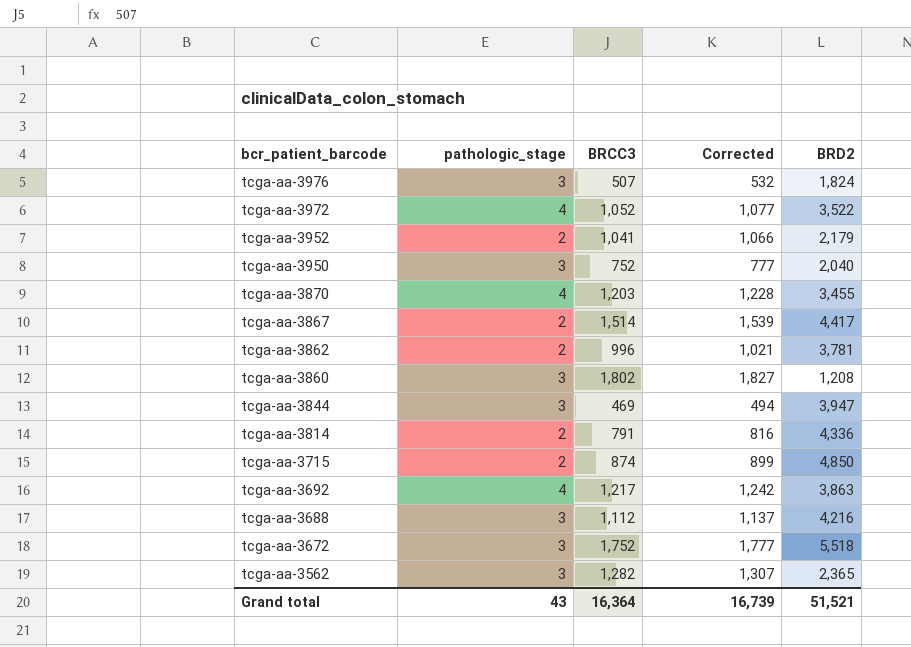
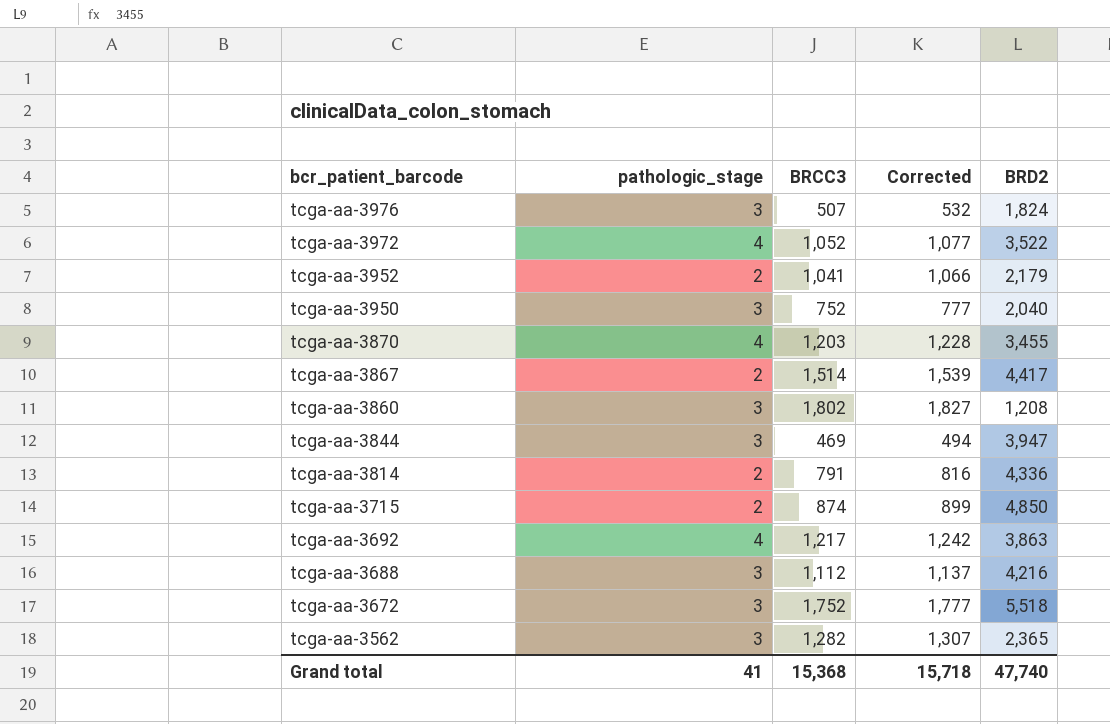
row tcga-aa-3862: 2 | 996 | 1,021 | 3,781 -> none
Grand total | pathologic_stage: 43 -> 41
Grand total | BRCC3: 16,364 -> 15,368
Grand total | Corrected: 16,739 -> 15,718
Grand total | BRD2: 51,521 -> 47,740

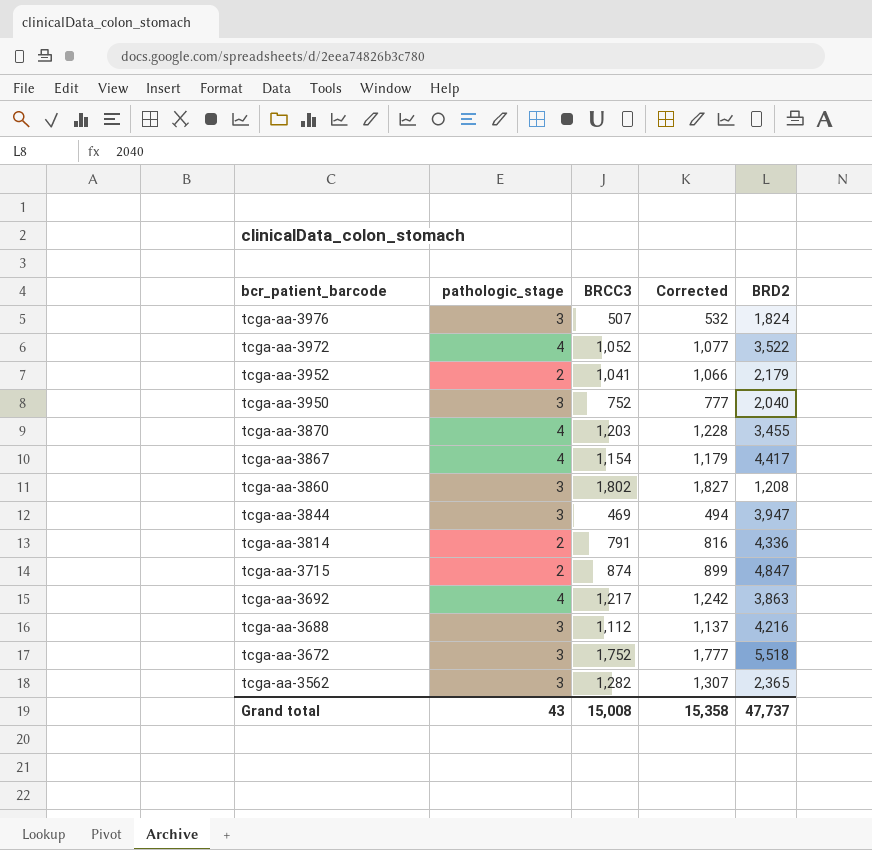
tcga-aa-3867 | pathologic_stage: 2 -> 4
tcga-aa-3867 | BRCC3: 1,514 -> 1,154
tcga-aa-3867 | Corrected: 1,539 -> 1,179
tcga-aa-3715 | BRD2: 4,850 -> 4,847
Grand total | pathologic_stage: 41 -> 43
Grand total | BRCC3: 15,368 -> 15,008
Grand total | Corrected: 15,718 -> 15,358
Grand total | BRD2: 47,740 -> 47,737

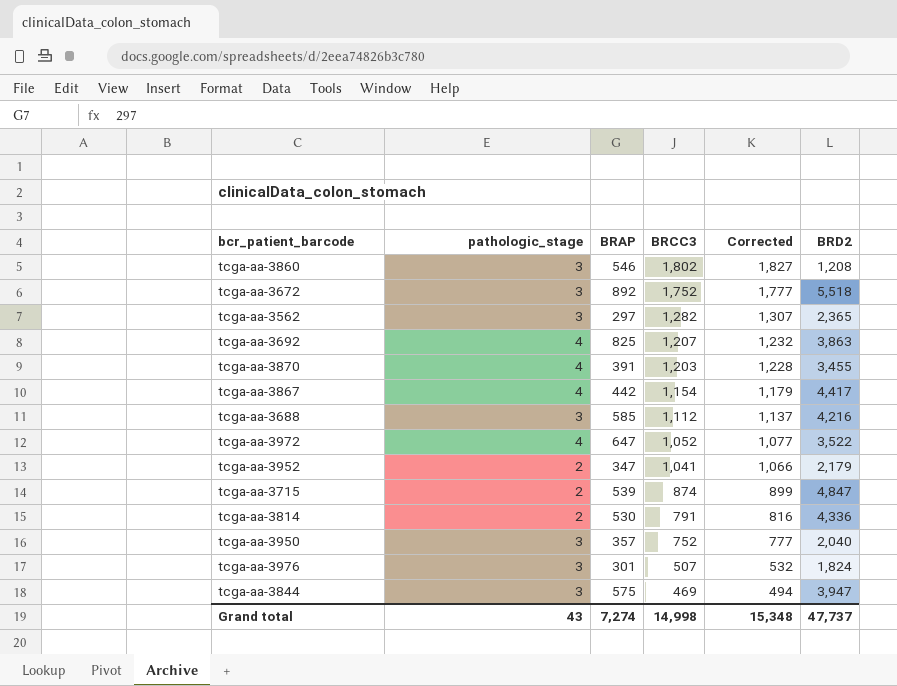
row order: bcr_patient_barcode descending -> BRCC3 descending
column BRAP | position: none -> 3
tcga-aa-3692 | BRCC3: 1,217 -> 1,207
tcga-aa-3692 | Corrected: 1,242 -> 1,232
Grand total | BRCC3: 15,008 -> 14,998
Grand total | Corrected: 15,358 -> 15,348

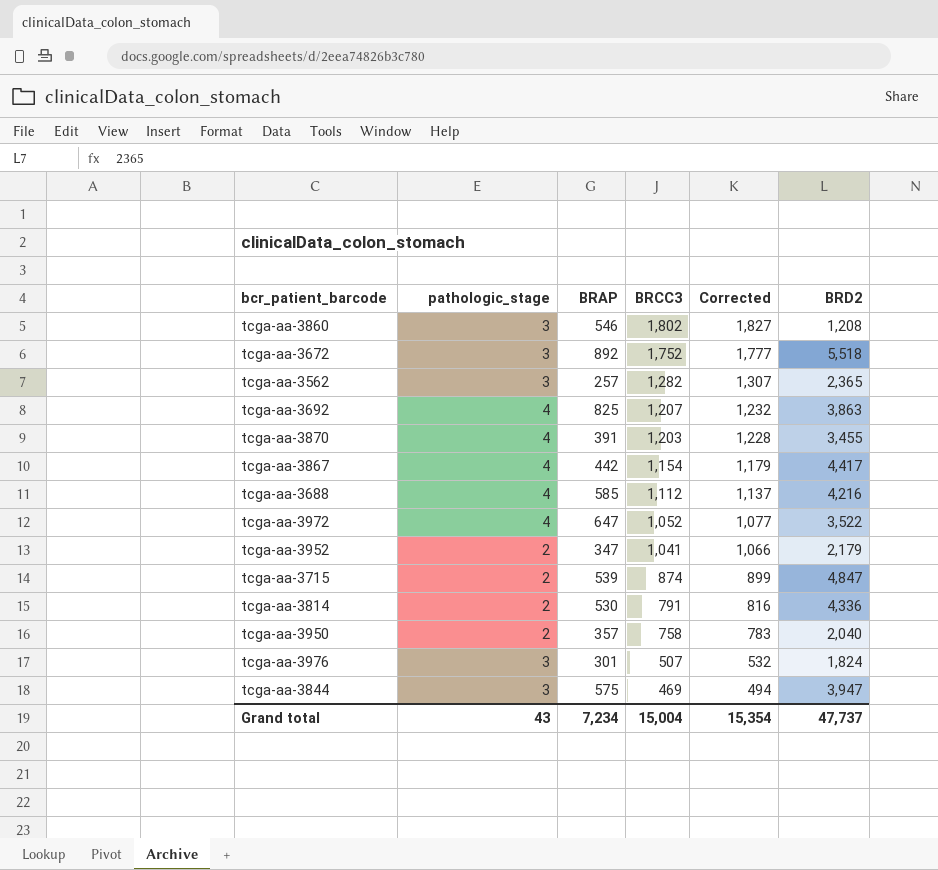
tcga-aa-3562 | BRAP: 297 -> 257
tcga-aa-3688 | pathologic_stage: 3 -> 4
tcga-aa-3950 | pathologic_stage: 3 -> 2
tcga-aa-3950 | BRCC3: 752 -> 758
tcga-aa-3950 | Corrected: 777 -> 783
Grand total | BRAP: 7,274 -> 7,234
Grand total | BRCC3: 14,998 -> 15,004
Grand total | Corrected: 15,348 -> 15,354

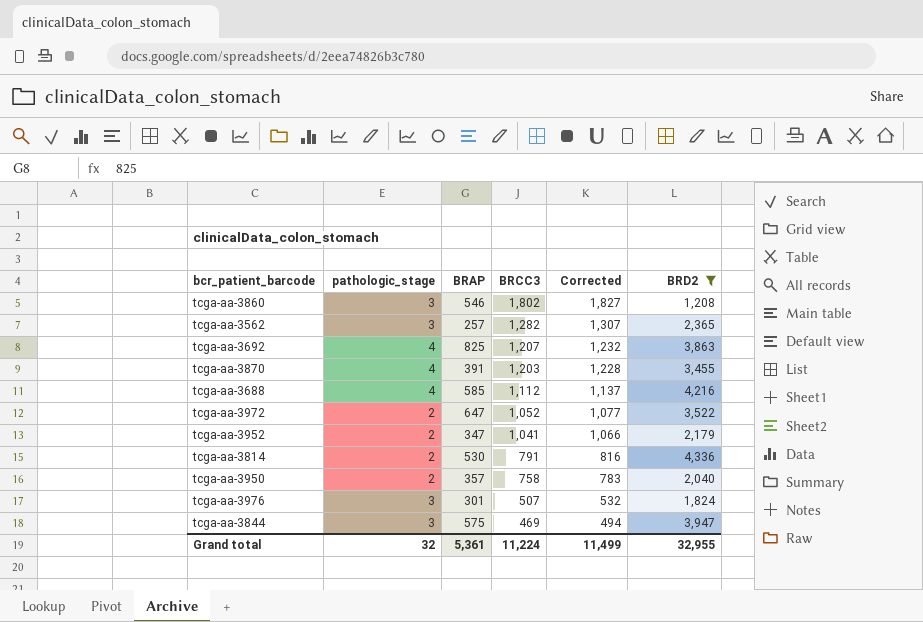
filter: none -> BRD2 <= 4,336
tcga-aa-3972 | pathologic_stage: 4 -> 2
Grand total | pathologic_stage: 43 -> 32
Grand total | BRAP: 7,234 -> 5,361
Grand total | BRCC3: 15,004 -> 11,224
Grand total | Corrected: 15,354 -> 11,499
Grand total | BRD2: 47,737 -> 32,955

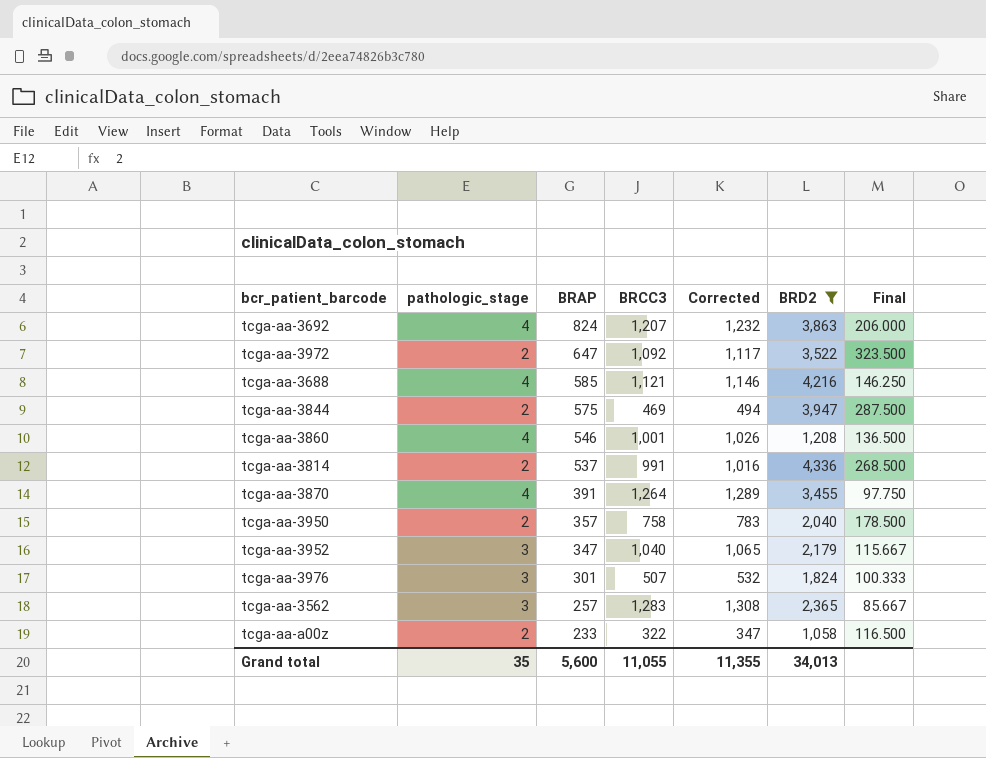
row order: BRCC3 descending -> BRAP descending
column Final | formula: none -> [BRAP] / [pathologic_stage]
tcga-aa-3692 | BRAP: 825 -> 824
tcga-aa-3972 | BRCC3: 1,052 -> 1,092
tcga-aa-3972 | Corrected: 1,077 -> 1,117
tcga-aa-3688 | BRCC3: 1,112 -> 1,121
tcga-aa-3688 | Corrected: 1,137 -> 1,146
tcga-aa-3844 | pathologic_stage: 3 -> 2
tcga-aa-3860 | pathologic_stage: 3 -> 4
tcga-aa-3860 | BRCC3: 1,802 -> 1,001
tcga-aa-3860 | Corrected: 1,827 -> 1,026
tcga-aa-3814 | BRAP: 530 -> 537
tcga-aa-3814 | BRCC3: 791 -> 991
tcga-aa-3814 | Corrected: 816 -> 1,016
tcga-aa-3870 | BRCC3: 1,203 -> 1,264
tcga-aa-3870 | Corrected: 1,228 -> 1,289
tcga-aa-3952 | pathologic_stage: 2 -> 3
tcga-aa-3952 | BRCC3: 1,041 -> 1,040
tcga-aa-3952 | Corrected: 1,066 -> 1,065
tcga-aa-3562 | BRCC3: 1,282 -> 1,283
tcga-aa-3562 | Corrected: 1,307 -> 1,308
row tcga-aa-a00z: none -> 2 | 233 | 322 | 347 | 1,058 | 116.500
Grand total | pathologic_stage: 32 -> 35
Grand total | BRAP: 5,361 -> 5,600
Grand total | BRCC3: 11,224 -> 11,055
Grand total | Corrected: 11,499 -> 11,355
Grand total | BRD2: 32,955 -> 34,013

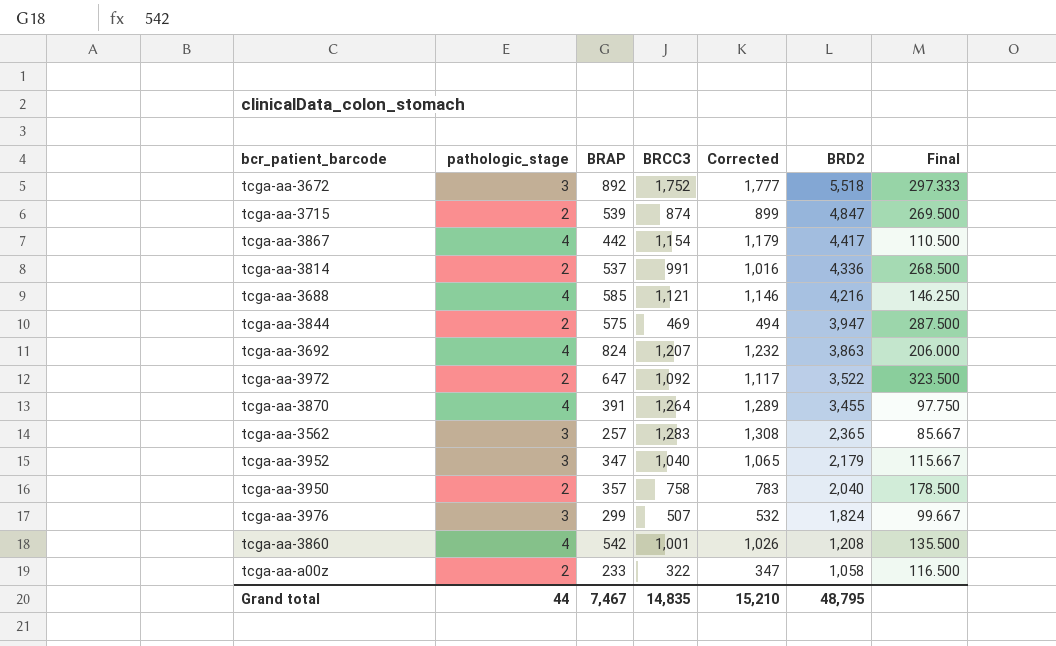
filter: BRD2 <= 4,336 -> none
row order: BRAP descending -> BRD2 descending
tcga-aa-3976 | BRAP: 301 -> 299
tcga-aa-3976 | Final: 100.333 -> 99.667
tcga-aa-3860 | BRAP: 546 -> 542
tcga-aa-3860 | Final: 136.500 -> 135.500
Grand total | pathologic_stage: 35 -> 44
Grand total | BRAP: 5,600 -> 7,467
Grand total | BRCC3: 11,055 -> 14,835
Grand total | Corrected: 11,355 -> 15,210
Grand total | BRD2: 34,013 -> 48,795

